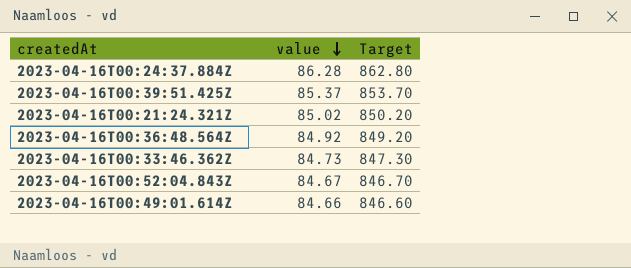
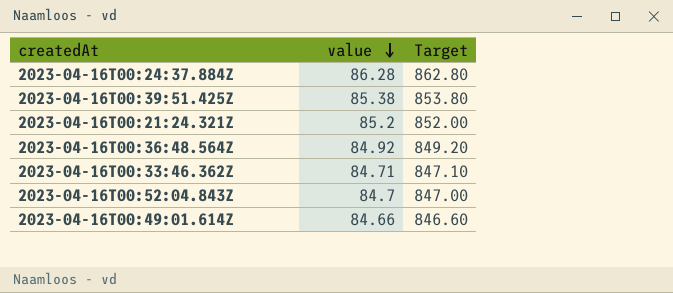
2023-04-16T00:39:51.425Z | value: 85.37 -> 85.38
2023-04-16T00:39:51.425Z | Target: 853.70 -> 853.80
2023-04-16T00:21:24.321Z | value: 85.02 -> 85.2
2023-04-16T00:21:24.321Z | Target: 850.20 -> 852.00
2023-04-16T00:33:46.362Z | value: 84.73 -> 84.71
2023-04-16T00:33:46.362Z | Target: 847.30 -> 847.10
2023-04-16T00:52:04.843Z | value: 84.67 -> 84.7
2023-04-16T00:52:04.843Z | Target: 846.70 -> 847.00

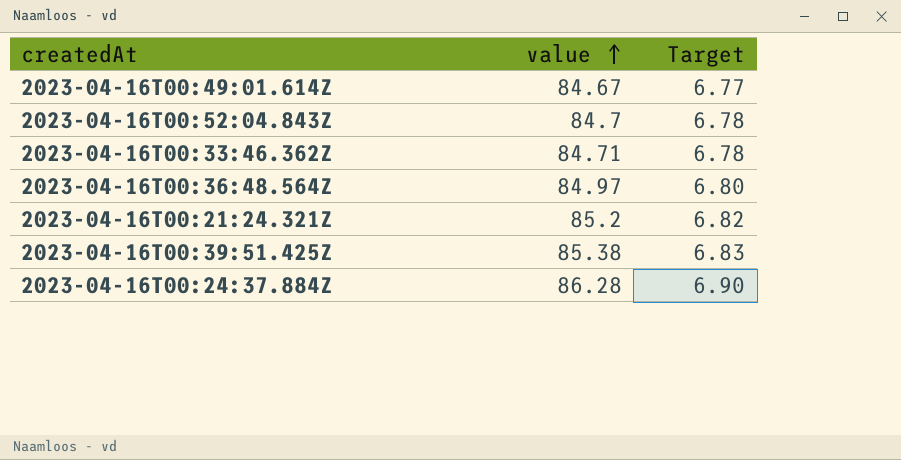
row order: value descending -> value ascending
column Target | formula: [value] * 10 -> [value] * 0.08
2023-04-16T00:49:01.614Z | value: 84.66 -> 84.67
2023-04-16T00:36:48.564Z | value: 84.92 -> 84.97

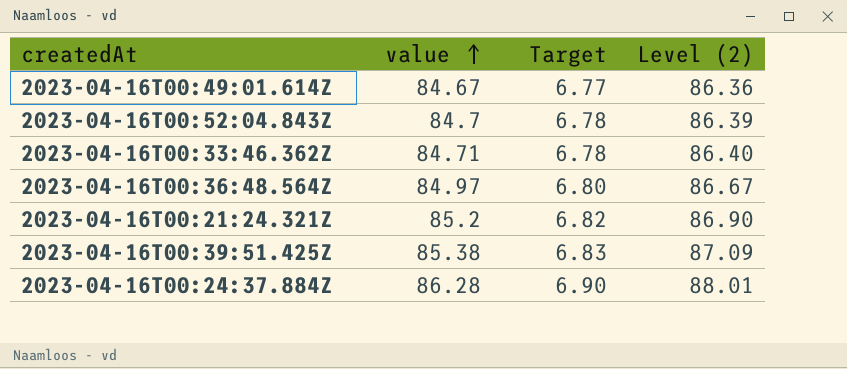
column Level (2) | formula: none -> [value] * 1.02

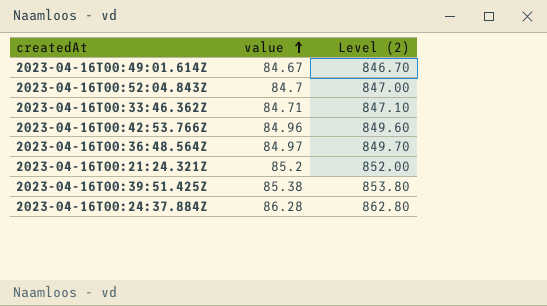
column Target | formula: [value] * 0.08 -> none
column Level (2) | formula: [value] * 1.02 -> [value] * 10
row 2023-04-16T00:42:53.766Z: none -> 84.96 | 849.60

